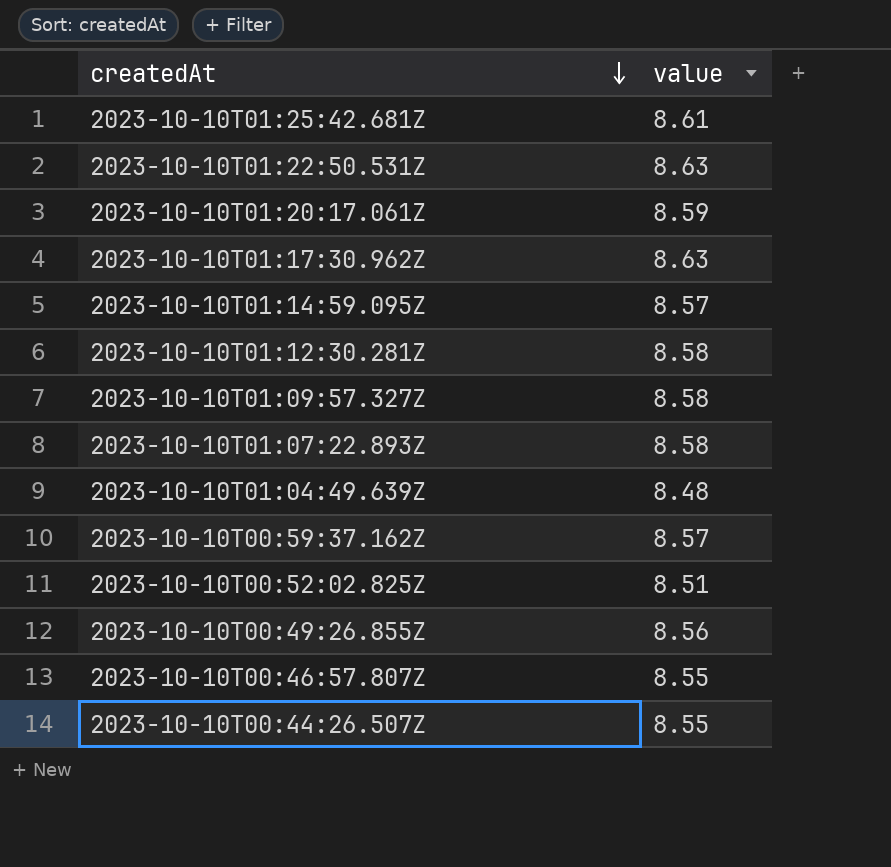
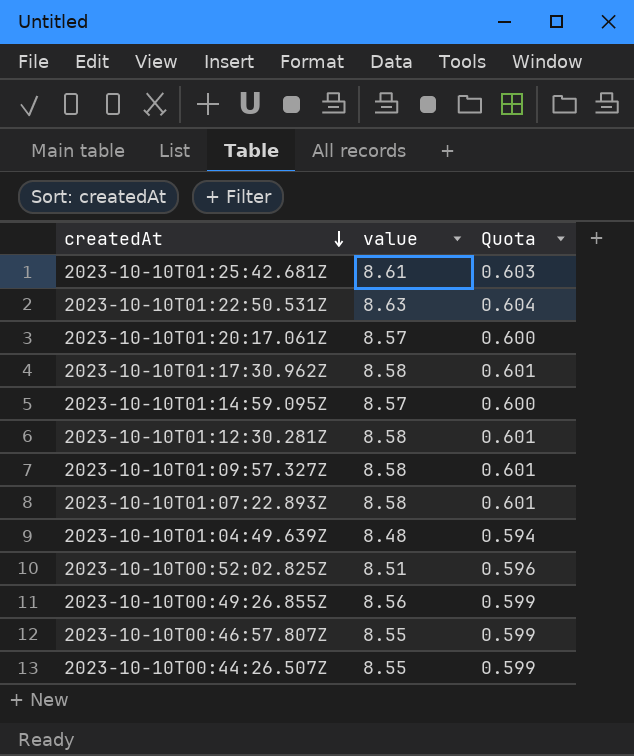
column Quota | formula: none -> [value] * 0.07
row 2023-10-10T00:59:37.162Z: 8.57 -> none
2023-10-10T01:20:17.061Z | value: 8.59 -> 8.57
2023-10-10T01:17:30.962Z | value: 8.63 -> 8.58

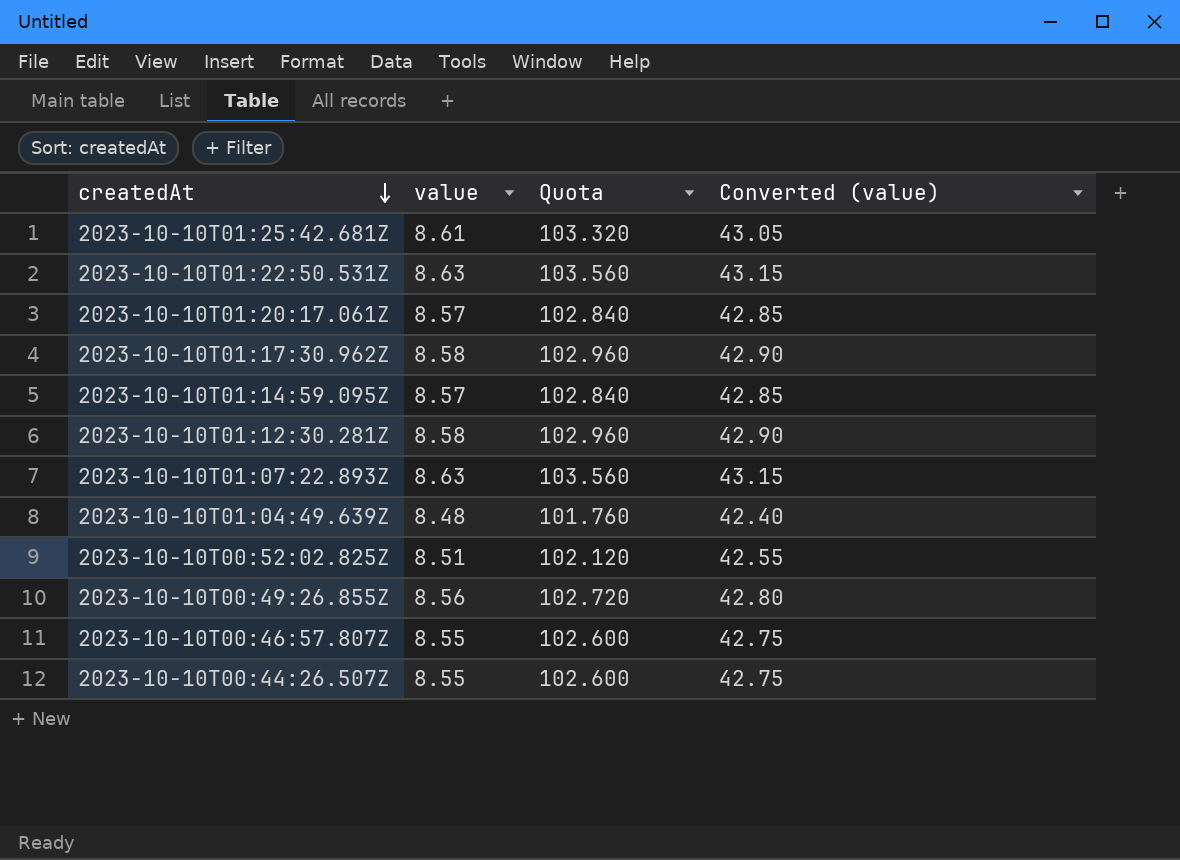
column Quota | formula: [value] * 0.07 -> [value] * 12
column Converted (value) | formula: none -> [value] * 5
row 2023-10-10T01:09:57.327Z: 8.58 | 0.601 -> none
2023-10-10T01:07:22.893Z | value: 8.58 -> 8.63

